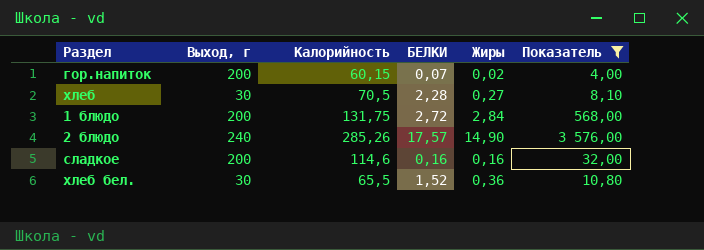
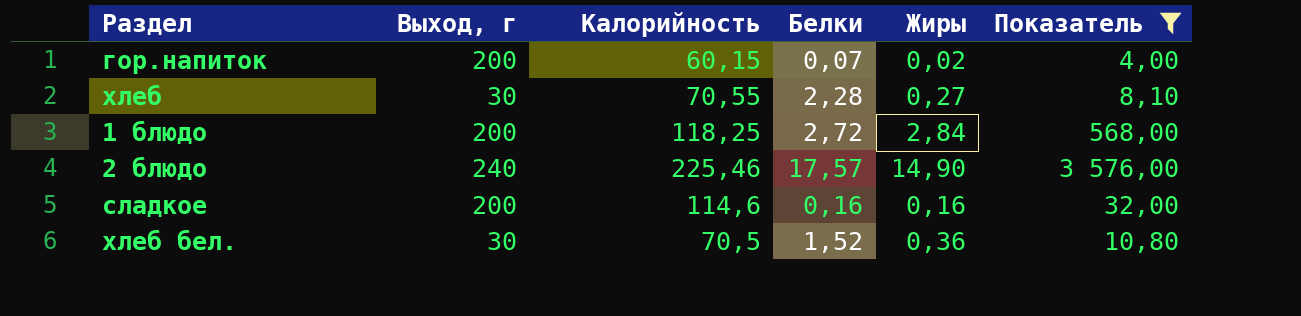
column name: БЕЛКИ -> Белки
хлеб | Калорийность: 70,5 -> 70,55
1 блюдо | Калорийность: 131,75 -> 118,25
2 блюдо | Калорийность: 285,26 -> 225,46
хлеб бел. | Калорийность: 65,5 -> 70,5

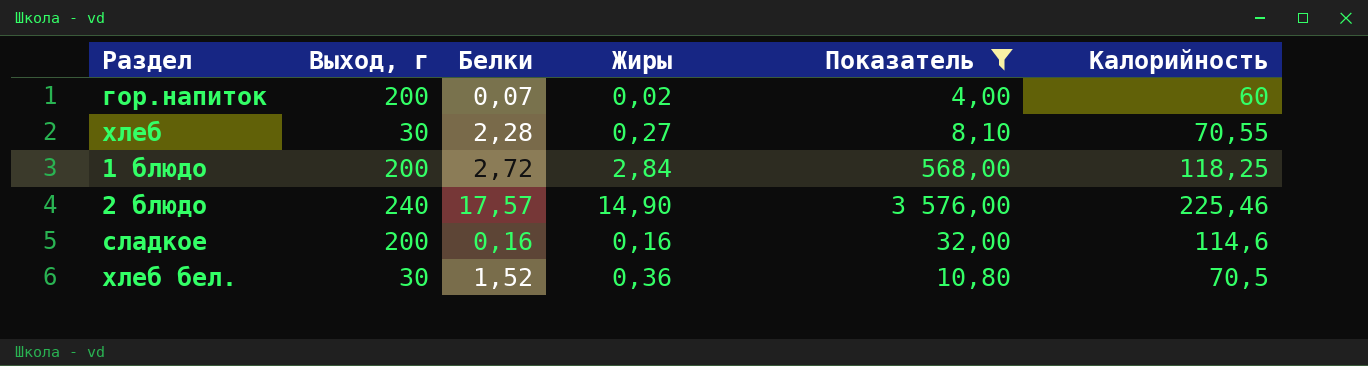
column Калорийность | position: 3 -> 6
гор.напиток | Калорийность: 60,15 -> 60

